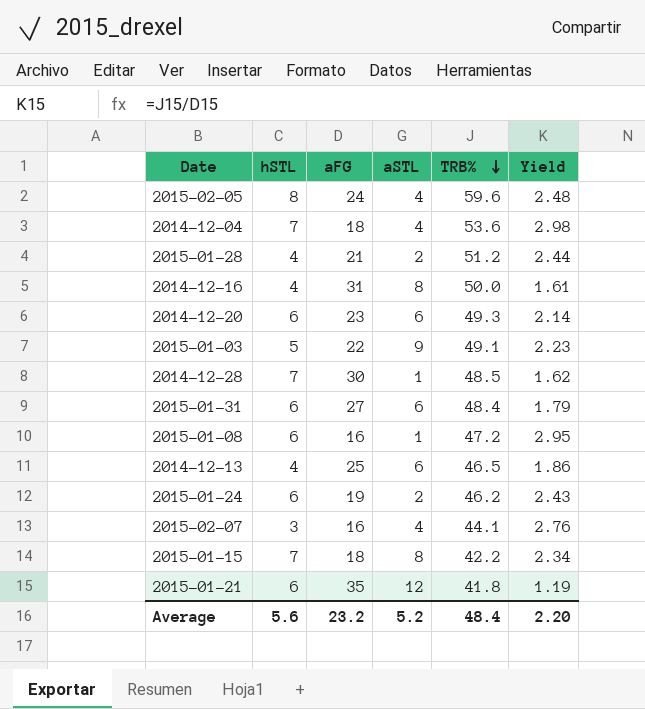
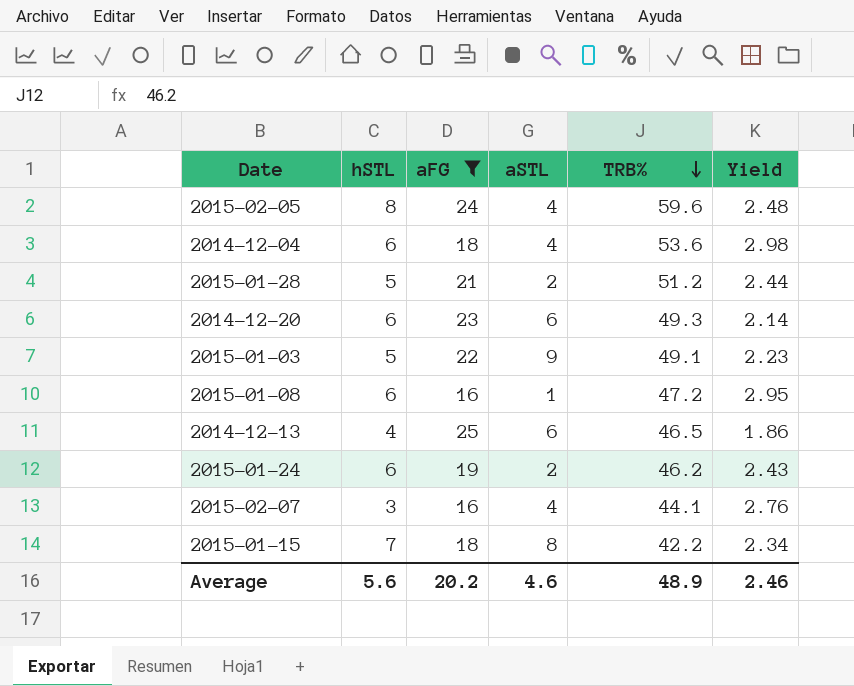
filter: none -> aFG <= 25
2014-12-04 | hSTL: 7 -> 6
2015-01-28 | hSTL: 4 -> 5
Average | aFG: 23.2 -> 20.2
Average | aSTL: 5.2 -> 4.6
Average | TRB%: 48.4 -> 48.9
Average | Yield: 2.20 -> 2.46

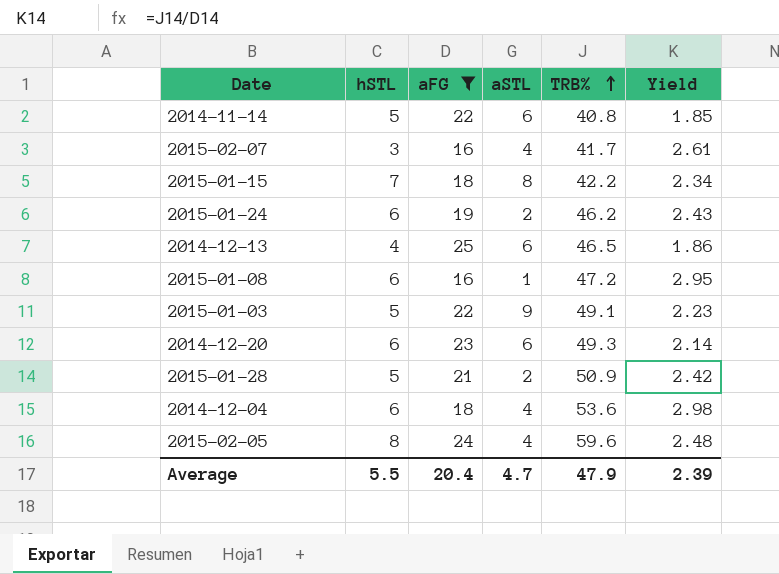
row order: TRB% descending -> TRB% ascending
row 2014-11-14: none -> 5 | 22 | 6 | 40.8 | 1.85
2015-02-07 | TRB%: 44.1 -> 41.7
2015-02-07 | Yield: 2.76 -> 2.61
2015-01-28 | TRB%: 51.2 -> 50.9
2015-01-28 | Yield: 2.44 -> 2.42
Average | hSTL: 5.6 -> 5.5
Average | aFG: 20.2 -> 20.4
Average | aSTL: 4.6 -> 4.7
Average | TRB%: 48.9 -> 47.9
Average | Yield: 2.46 -> 2.39

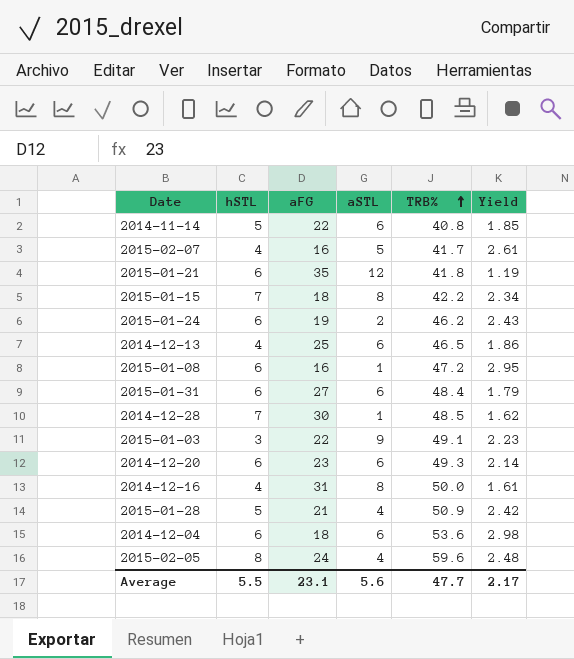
filter: aFG <= 25 -> none
2015-02-07 | hSTL: 3 -> 4
2015-02-07 | aSTL: 4 -> 5
2015-01-03 | hSTL: 5 -> 3
2015-01-28 | aSTL: 2 -> 4
2014-12-04 | aSTL: 4 -> 6
Average | aFG: 20.4 -> 23.1
Average | aSTL: 4.7 -> 5.6
Average | TRB%: 47.9 -> 47.7
Average | Yield: 2.39 -> 2.17

